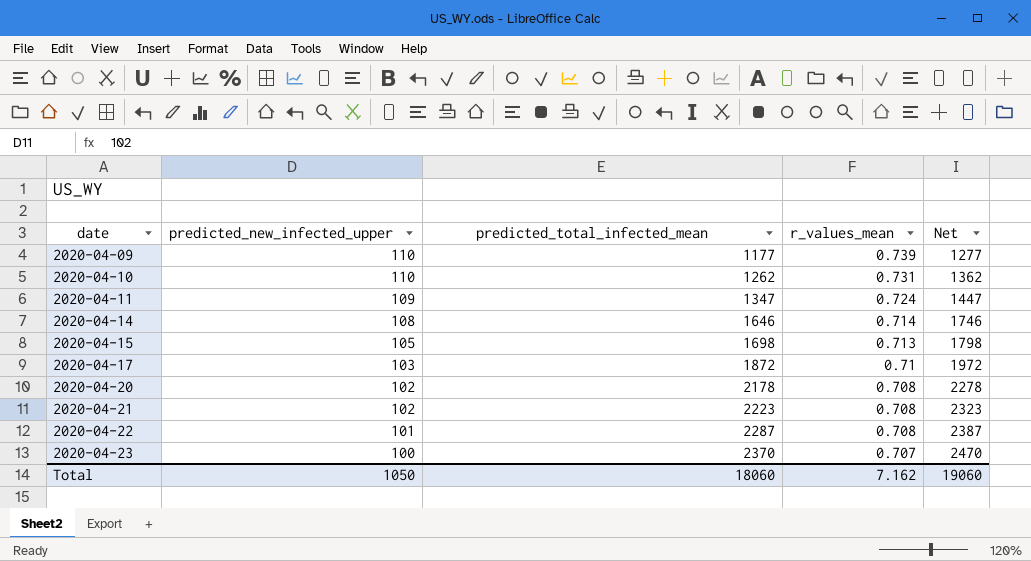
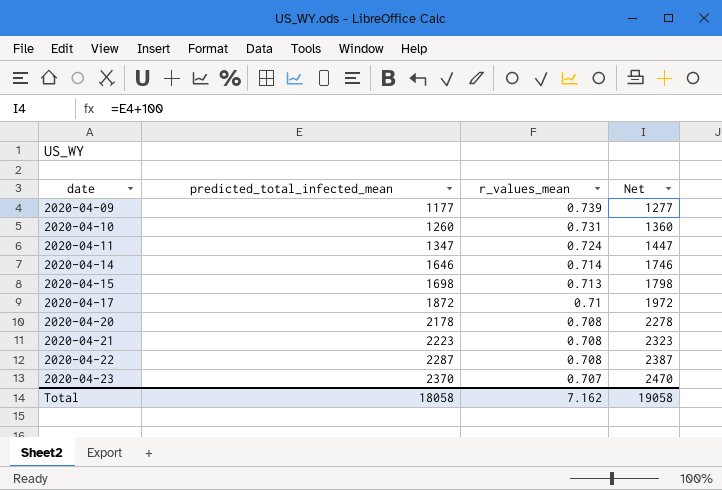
column predicted_new_infected_upper | position: 2 -> none
2020-04-10 | predicted_total_infected_mean: 1262 -> 1260
2020-04-10 | Net: 1362 -> 1360
Total | predicted_total_infected_mean: 18060 -> 18058
Total | Net: 19060 -> 19058

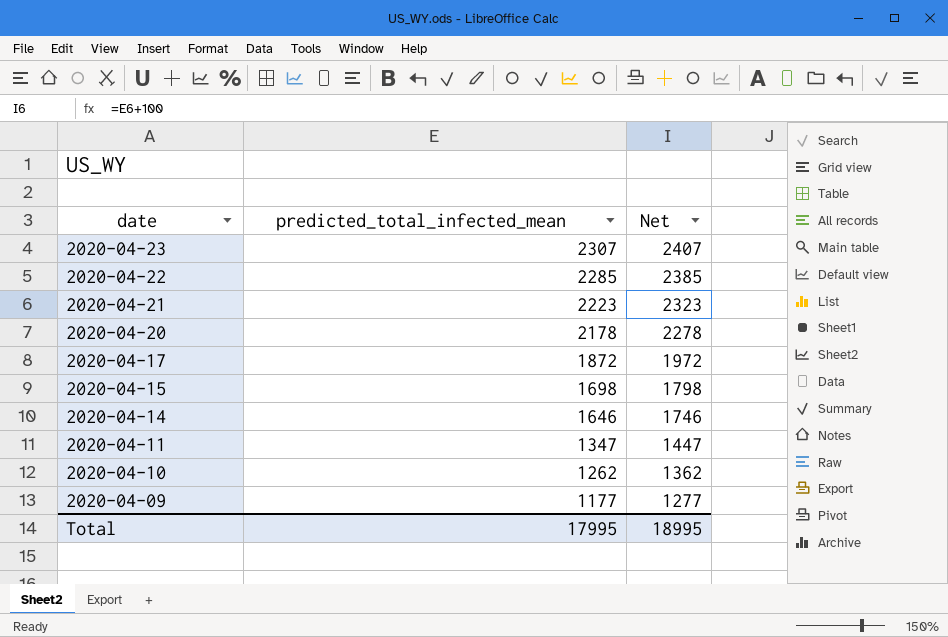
row order: date ascending -> date descending
column r_values_mean | position: 3 -> none
2020-04-23 | predicted_total_infected_mean: 2370 -> 2307
2020-04-23 | Net: 2470 -> 2407
2020-04-22 | predicted_total_infected_mean: 2287 -> 2285
2020-04-22 | Net: 2387 -> 2385
2020-04-10 | predicted_total_infected_mean: 1260 -> 1262
2020-04-10 | Net: 1360 -> 1362
Total | predicted_total_infected_mean: 18058 -> 17995
Total | Net: 19058 -> 18995

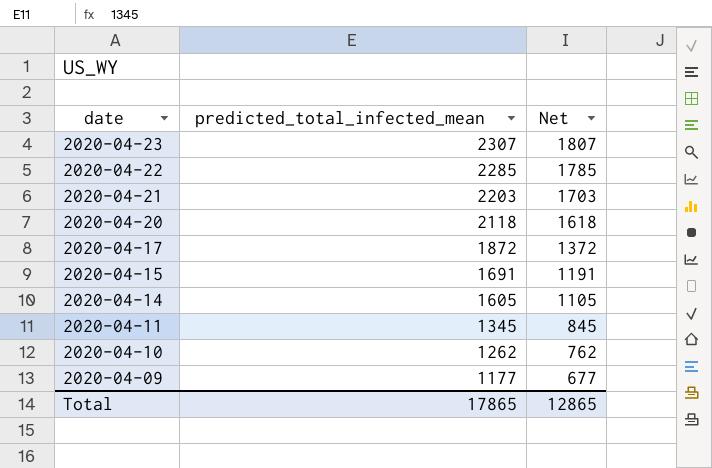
column Net | formula: [predicted_total_infected_mean] + 100 -> [predicted_total_infected_mean] - 500
2020-04-21 | predicted_total_infected_mean: 2223 -> 2203
2020-04-20 | predicted_total_infected_mean: 2178 -> 2118
2020-04-15 | predicted_total_infected_mean: 1698 -> 1691
2020-04-14 | predicted_total_infected_mean: 1646 -> 1605
2020-04-11 | predicted_total_infected_mean: 1347 -> 1345
Total | predicted_total_infected_mean: 17995 -> 17865
Total | Net: 18995 -> 12865

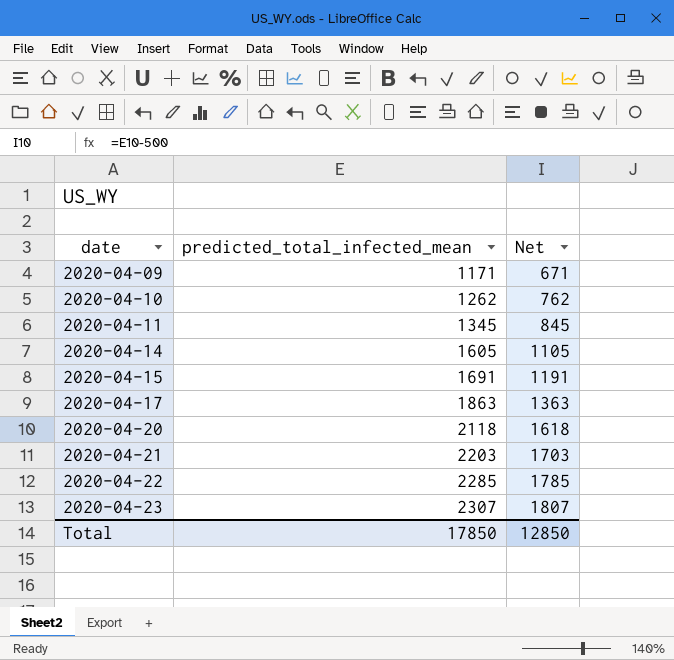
row order: date descending -> date ascending
2020-04-09 | predicted_total_infected_mean: 1177 -> 1171
2020-04-09 | Net: 677 -> 671
2020-04-17 | predicted_total_infected_mean: 1872 -> 1863
2020-04-17 | Net: 1372 -> 1363
Total | predicted_total_infected_mean: 17865 -> 17850
Total | Net: 12865 -> 12850

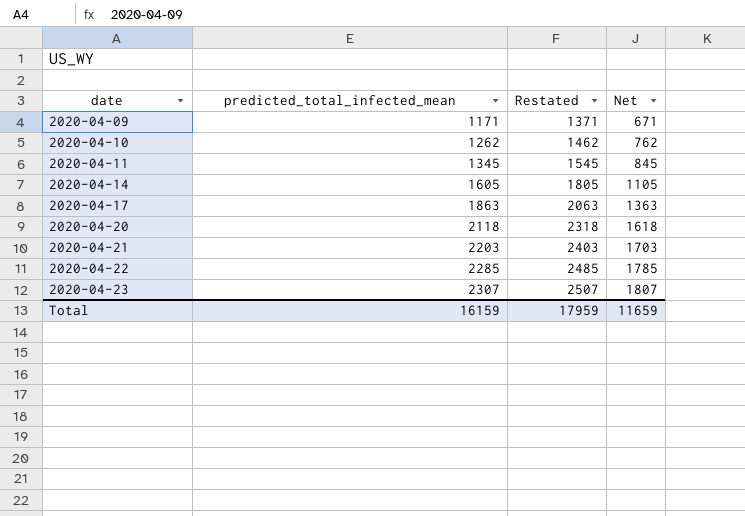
column Restated | formula: none -> [predicted_total_infected_mean] + 200
row 2020-04-15: 1691 | 1191 -> none
Total | predicted_total_infected_mean: 17850 -> 16159
Total | Net: 12850 -> 11659

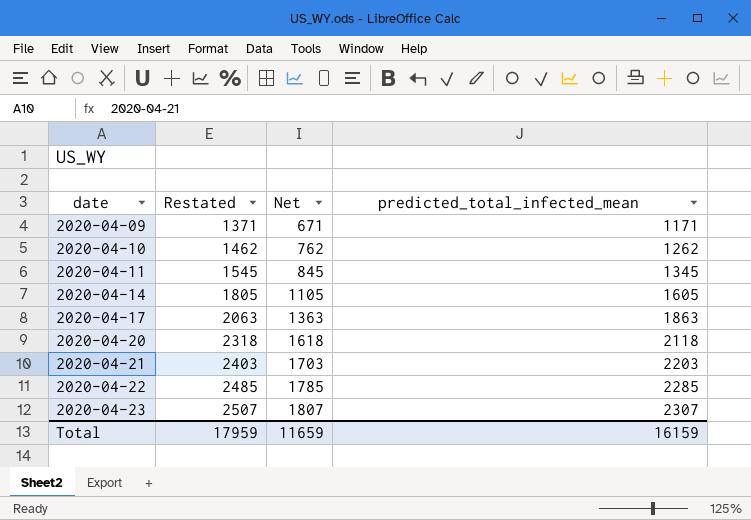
column predicted_total_infected_mean | position: 2 -> 4

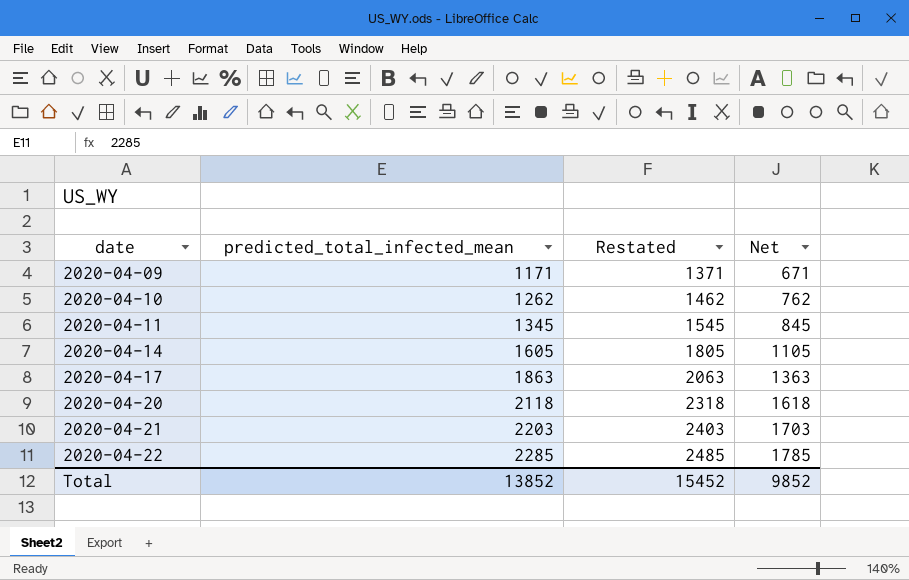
column predicted_total_infected_mean | position: 4 -> 2
row 2020-04-23: 2507 | 1807 | 2307 -> none
Total | predicted_total_infected_mean: 16159 -> 13852
Total | Restated: 17959 -> 15452
Total | Net: 11659 -> 9852

